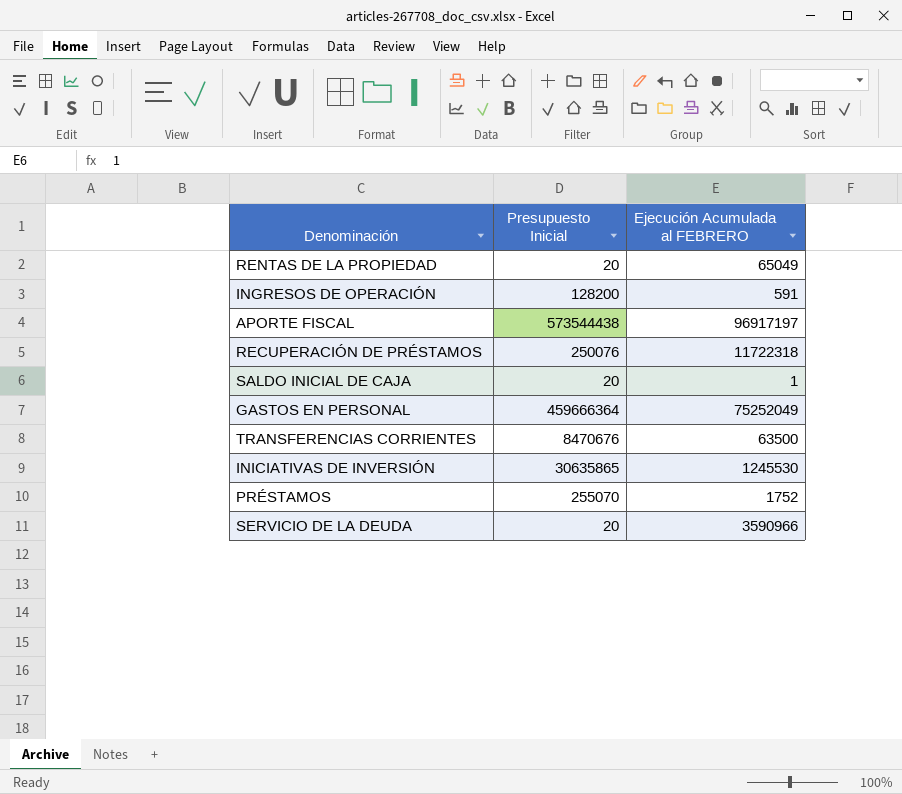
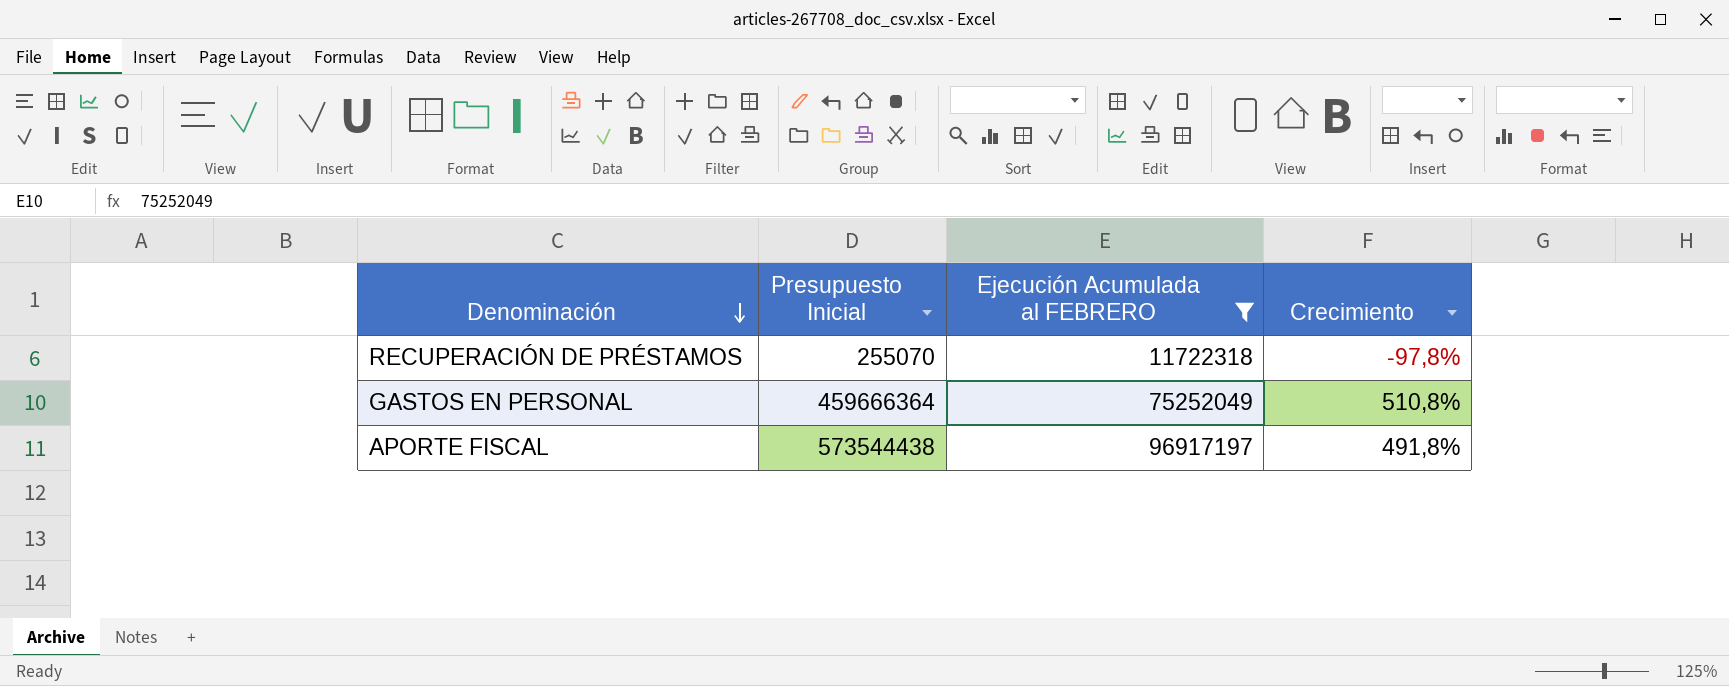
filter: none -> Ejecución Acumulada al FEBRERO >= 11722318
row order: none -> Denominación descending
column Crecimiento | formula: none -> ([Presupuesto Inicial] - [Ejecución Acumulada al FEBRERO]) / [Ejecución Acumulada al FEBRERO]
RECUPERACIÓN DE PRÉSTAMOS | Presupuesto Inicial: 250076 -> 255070

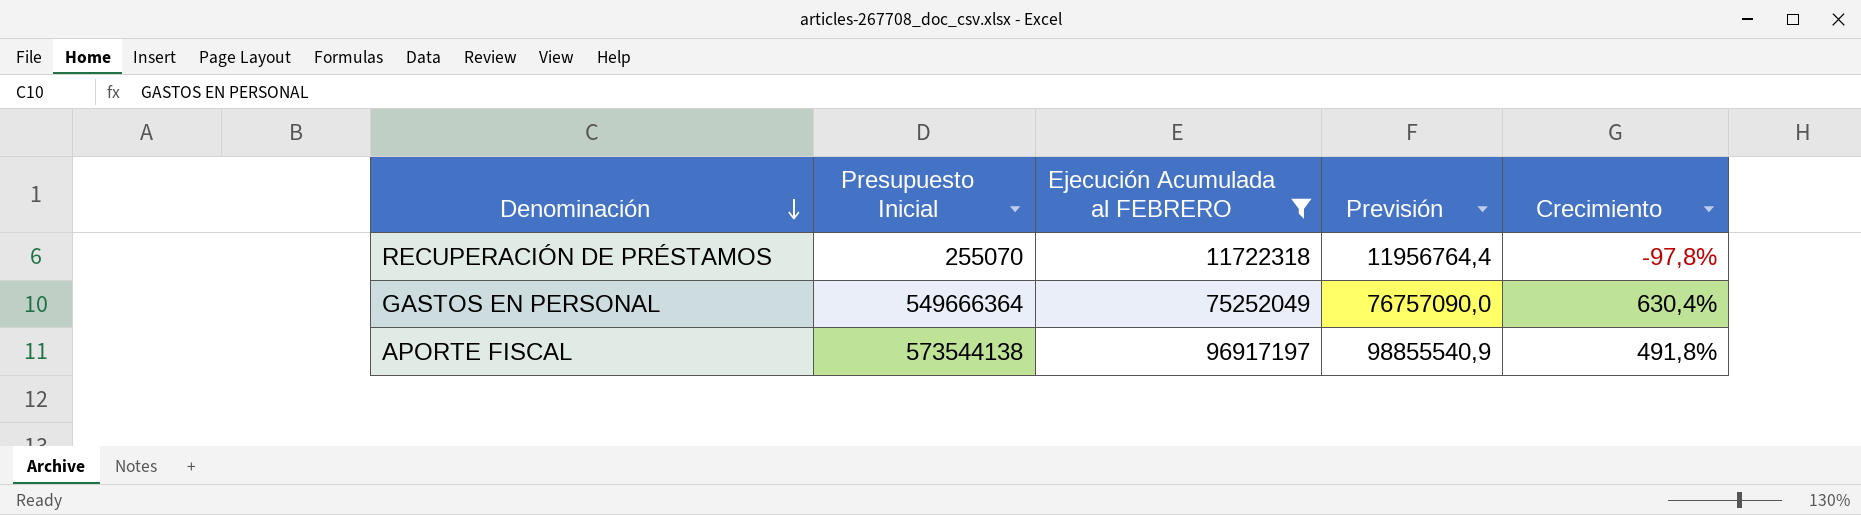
column Previsión | formula: none -> [Ejecución Acumulada al FEBRERO] * 1,02
GASTOS EN PERSONAL | Presupuesto Inicial: 459666364 -> 549666364
GASTOS EN PERSONAL | Crecimiento: 510,8% -> 630,4%
APORTE FISCAL | Presupuesto Inicial: 573544438 -> 573544138

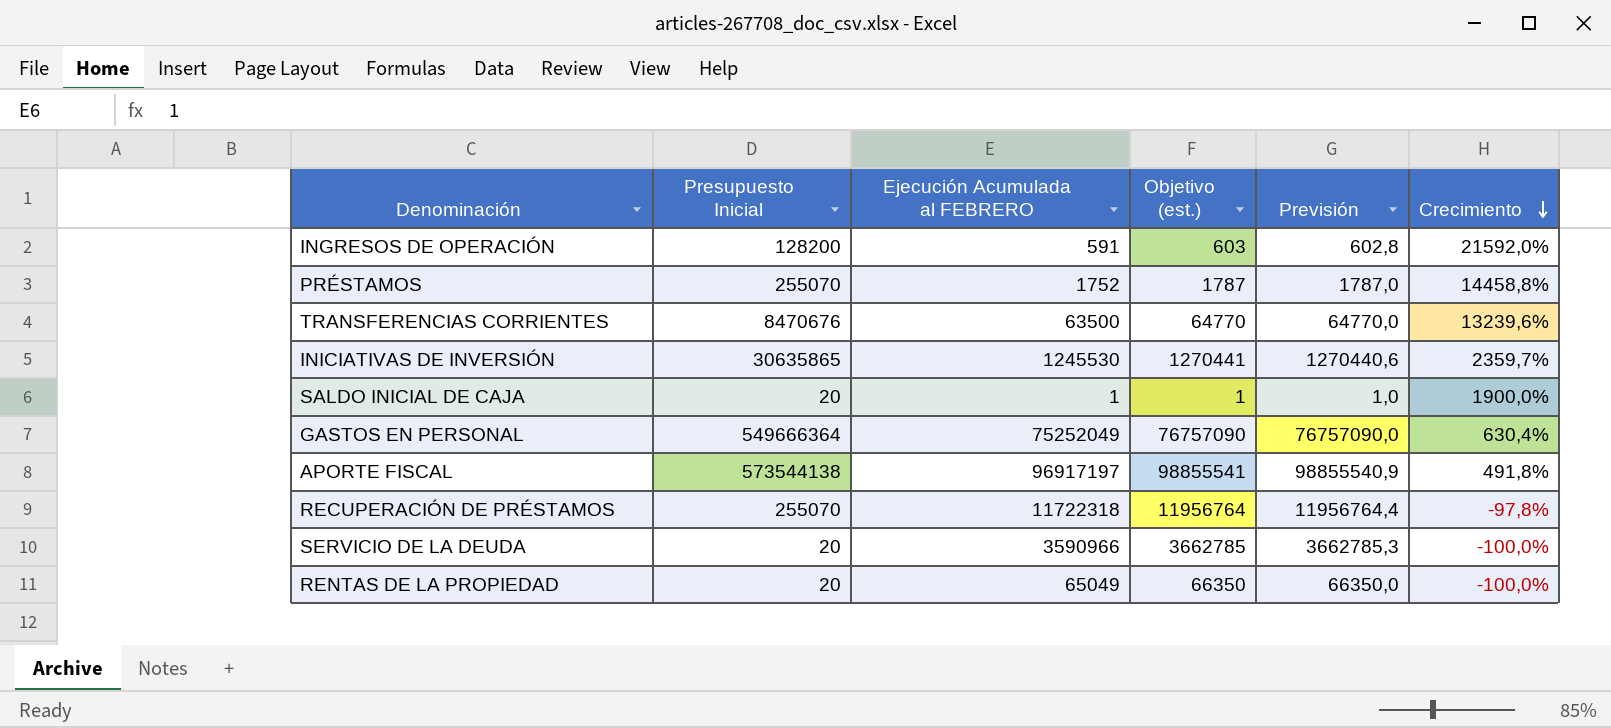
filter: Ejecución Acumulada al FEBRERO >= 11722318 -> none
row order: Denominación descending -> Crecimiento descending
column Objetivo (est.) | formula: none -> [Ejecución Acumulada al FEBRERO] * 1,02

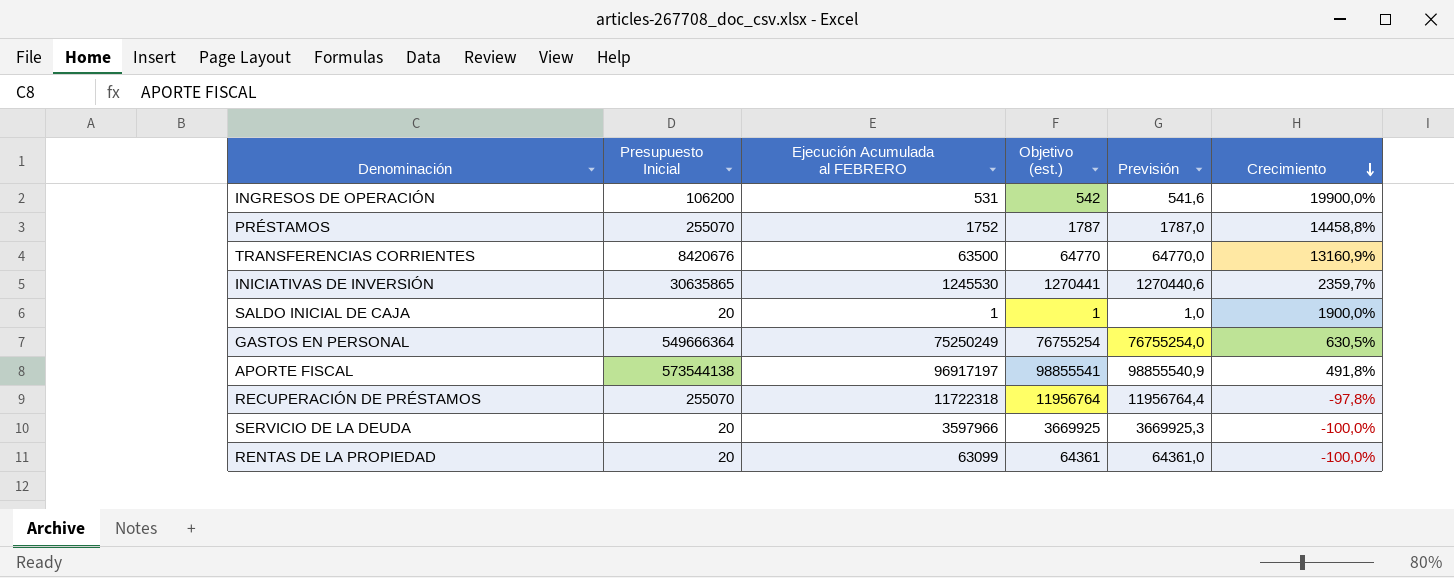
INGRESOS DE OPERACIÓN | Presupuesto Inicial: 128200 -> 106200
INGRESOS DE OPERACIÓN | Ejecución Acumulada al FEBRERO: 591 -> 531
INGRESOS DE OPERACIÓN | Objetivo (est.): 603 -> 542
INGRESOS DE OPERACIÓN | Previsión: 602,8 -> 541,6
INGRESOS DE OPERACIÓN | Crecimiento: 21592,0% -> 19900,0%
TRANSFERENCIAS CORRIENTES | Presupuesto Inicial: 8470676 -> 8420676
TRANSFERENCIAS CORRIENTES | Crecimiento: 13239,6% -> 13160,9%
GASTOS EN PERSONAL | Ejecución Acumulada al FEBRERO: 75252049 -> 75250249
GASTOS EN PERSONAL | Objetivo (est.): 76757090 -> 76755254
GASTOS EN PERSONAL | Previsión: 76757090,0 -> 76755254,0
GASTOS EN PERSONAL | Crecimiento: 630,4% -> 630,5%
SERVICIO DE LA DEUDA | Ejecución Acumulada al FEBRERO: 3590966 -> 3597966
SERVICIO DE LA DEUDA | Objetivo (est.): 3662785 -> 3669925
SERVICIO DE LA DEUDA | Previsión: 3662785,3 -> 3669925,3
RENTAS DE LA PROPIEDAD | Ejecución Acumulada al FEBRERO: 65049 -> 63099
RENTAS DE LA PROPIEDAD | Objetivo (est.): 66350 -> 64361
RENTAS DE LA PROPIEDAD | Previsión: 66350,0 -> 64361,0

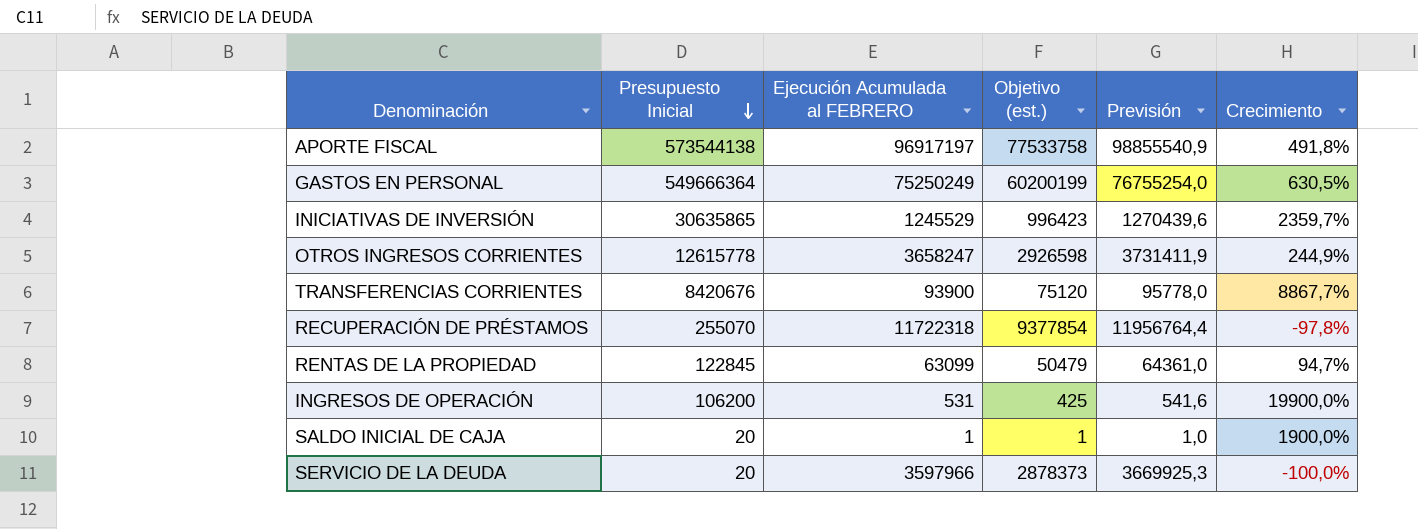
row order: Crecimiento descending -> Presupuesto Inicial descending
column Objetivo (est.) | formula: [Ejecución Acumulada al FEBRERO] * 1,02 -> [Ejecución Acumulada al FEBRERO] * 0,8
row PRÉSTAMOS: 255070 | 1752 | 1787 | 1787,0 | 14458,8% -> none
INICIATIVAS DE INVERSIÓN | Ejecución Acumulada al FEBRERO: 1245530 -> 1245529
INICIATIVAS DE INVERSIÓN | Previsión: 1270440,6 -> 1270439,6
row OTROS INGRESOS CORRIENTES: none -> 12615778 | 3658247 | 2926598 | 3731411,9 | 244,9%
TRANSFERENCIAS CORRIENTES | Ejecución Acumulada al FEBRERO: 63500 -> 93900
TRANSFERENCIAS CORRIENTES | Previsión: 64770,0 -> 95778,0
TRANSFERENCIAS CORRIENTES | Crecimiento: 13160,9% -> 8867,7%
RENTAS DE LA PROPIEDAD | Presupuesto Inicial: 20 -> 122845
RENTAS DE LA PROPIEDAD | Crecimiento: -100,0% -> 94,7%

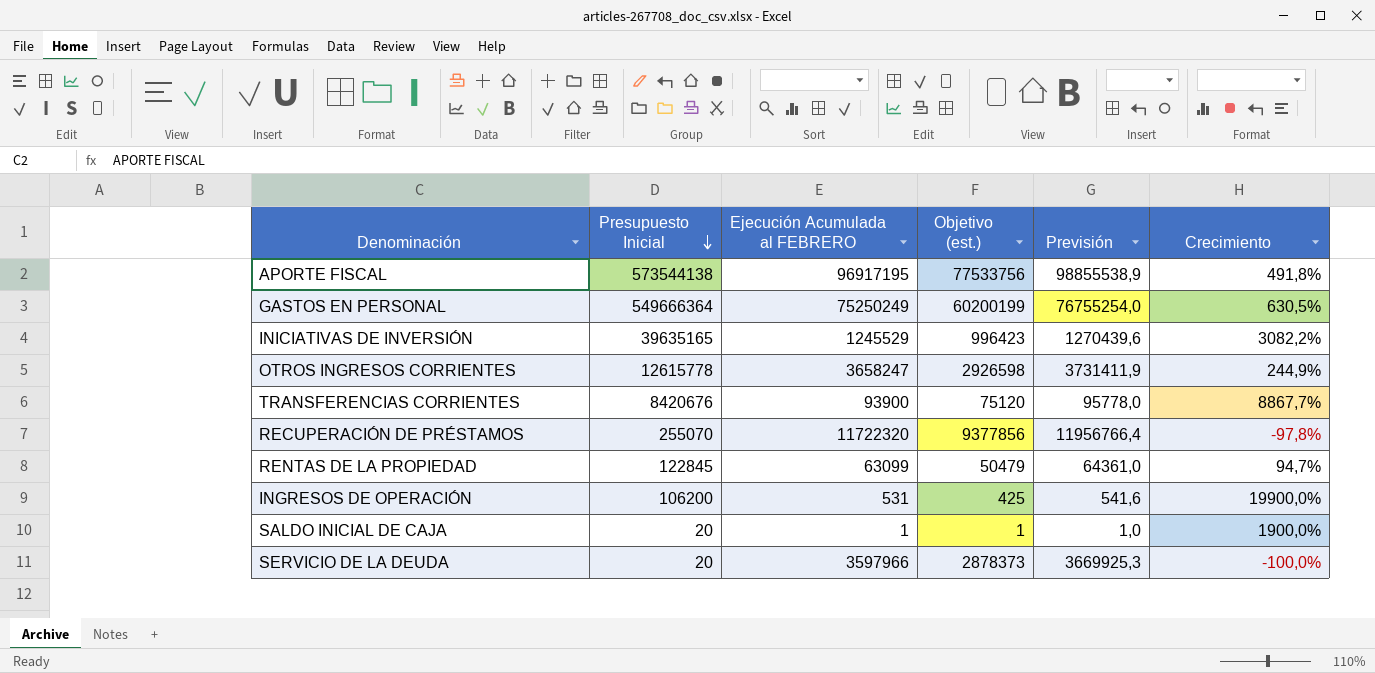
APORTE FISCAL | Ejecución Acumulada al FEBRERO: 96917197 -> 96917195
APORTE FISCAL | Objetivo (est.): 77533758 -> 77533756
APORTE FISCAL | Previsión: 98855540,9 -> 98855538,9
INICIATIVAS DE INVERSIÓN | Presupuesto Inicial: 30635865 -> 39635165
INICIATIVAS DE INVERSIÓN | Crecimiento: 2359,7% -> 3082,2%
RECUPERACIÓN DE PRÉSTAMOS | Ejecución Acumulada al FEBRERO: 11722318 -> 11722320
RECUPERACIÓN DE PRÉSTAMOS | Objetivo (est.): 9377854 -> 9377856
RECUPERACIÓN DE PRÉSTAMOS | Previsión: 11956764,4 -> 11956766,4

